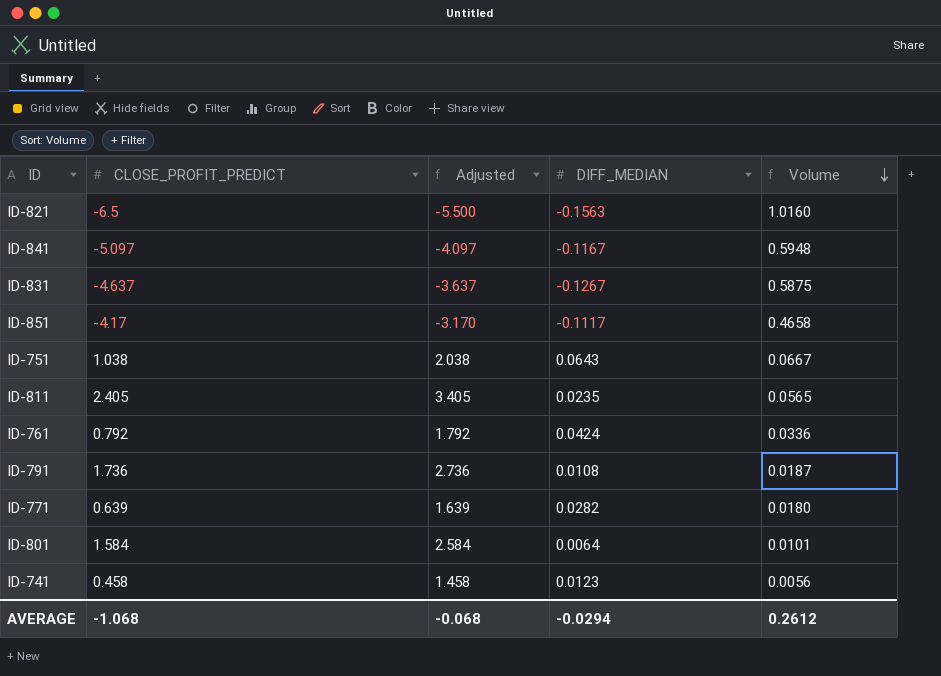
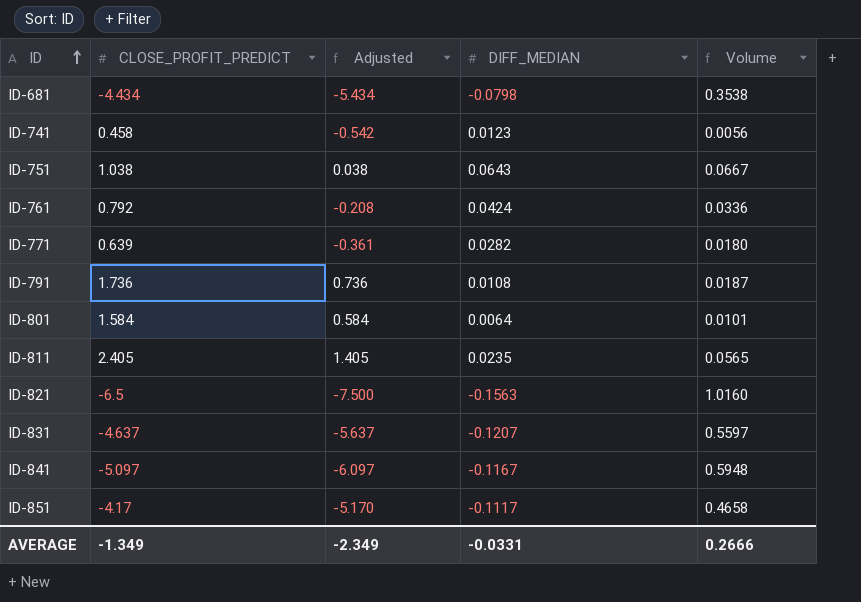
row order: Volume descending -> ID ascending
column Adjusted | formula: [CLOSE_PROFIT_PREDICT] + 1 -> [CLOSE_PROFIT_PREDICT] - 1
row ID-681: none -> -4.434 | -5.434 | -0.0798 | 0.3538
ID-831 | DIFF_MEDIAN: -0.1267 -> -0.1207
ID-831 | Volume: 0.5875 -> 0.5597
AVERAGE | CLOSE_PROFIT_PREDICT: -1.068 -> -1.349
AVERAGE | Adjusted: -0.068 -> -2.349
AVERAGE | DIFF_MEDIAN: -0.0294 -> -0.0331
AVERAGE | Volume: 0.2612 -> 0.2666

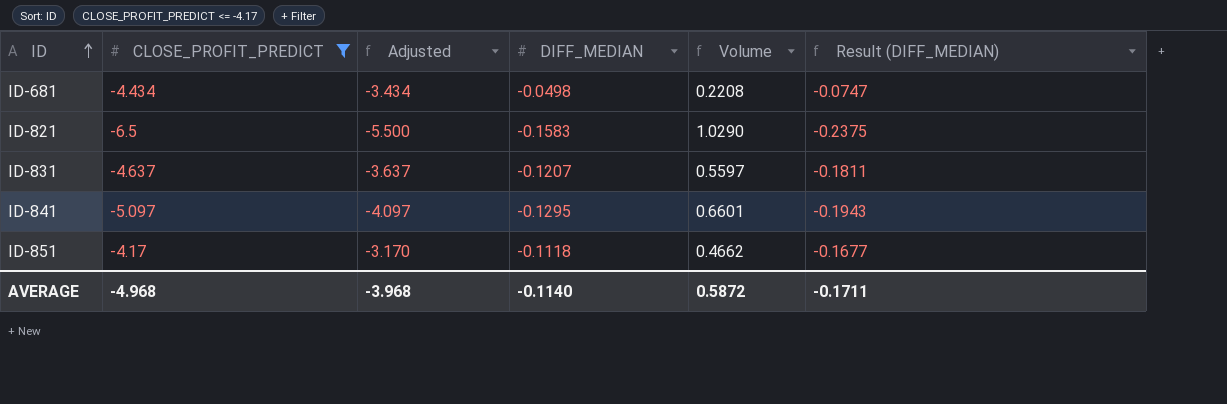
filter: none -> CLOSE_PROFIT_PREDICT <= -4.17
column Adjusted | formula: [CLOSE_PROFIT_PREDICT] - 1 -> [CLOSE_PROFIT_PREDICT] + 1
column Result (DIFF_MEDIAN) | formula: none -> [DIFF_MEDIAN] * 1.5
ID-681 | DIFF_MEDIAN: -0.0798 -> -0.0498
ID-681 | Volume: 0.3538 -> 0.2208
ID-821 | DIFF_MEDIAN: -0.1563 -> -0.1583
ID-821 | Volume: 1.0160 -> 1.0290
ID-841 | DIFF_MEDIAN: -0.1167 -> -0.1295
ID-841 | Volume: 0.5948 -> 0.6601
ID-851 | DIFF_MEDIAN: -0.1117 -> -0.1118
ID-851 | Volume: 0.4658 -> 0.4662
AVERAGE | CLOSE_PROFIT_PREDICT: -1.349 -> -4.968
AVERAGE | Adjusted: -2.349 -> -3.968
AVERAGE | DIFF_MEDIAN: -0.0331 -> -0.1140
AVERAGE | Volume: 0.2666 -> 0.5872

